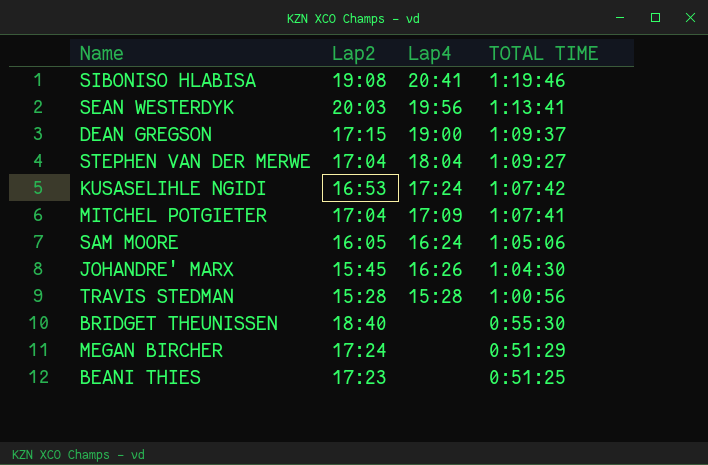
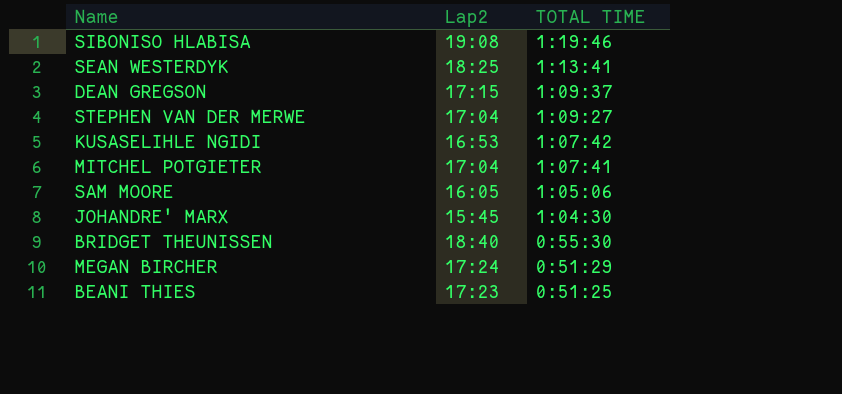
column Lap4 | position: 3 -> none
row TRAVIS STEDMAN: 15:28 | 15:28 | 1:00:56 -> none
SEAN WESTERDYK | Lap2: 20:03 -> 18:25

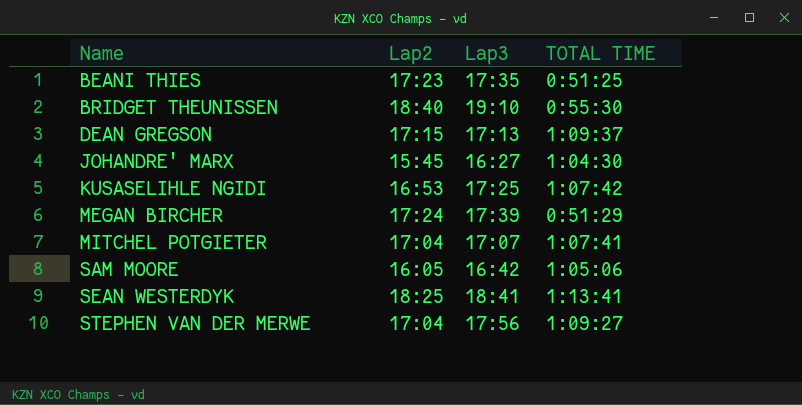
row order: TOTAL TIME descending -> Name ascending
column Lap3 | position: none -> 3
row SIBONISO HLABISA: 19:08 | 1:19:46 -> none

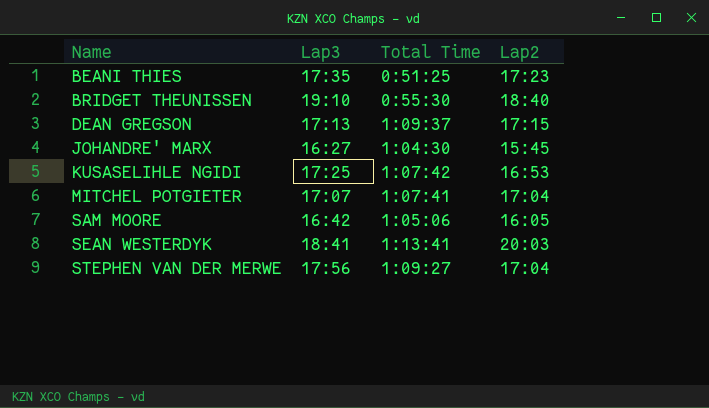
column name: TOTAL TIME -> Total Time
column Lap2 | position: 2 -> 4
row MEGAN BIRCHER: 17:24 | 17:39 | 0:51:29 -> none
SEAN WESTERDYK | Lap2: 18:25 -> 20:03

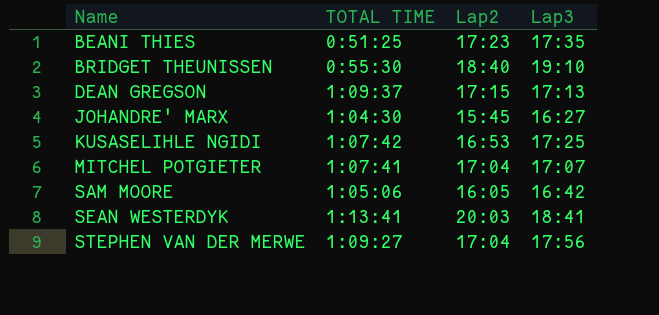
column name: Total Time -> TOTAL TIME
column Lap3 | position: 2 -> 4

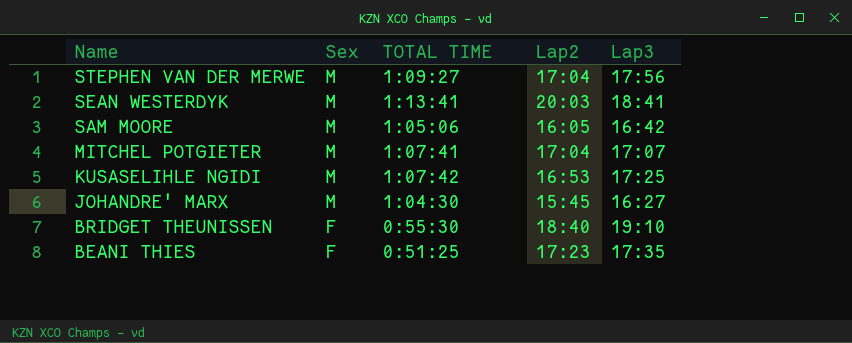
row order: Name ascending -> Name descending
column Sex | position: none -> 2
row DEAN GREGSON: 1:09:37 | 17:15 | 17:13 -> none

